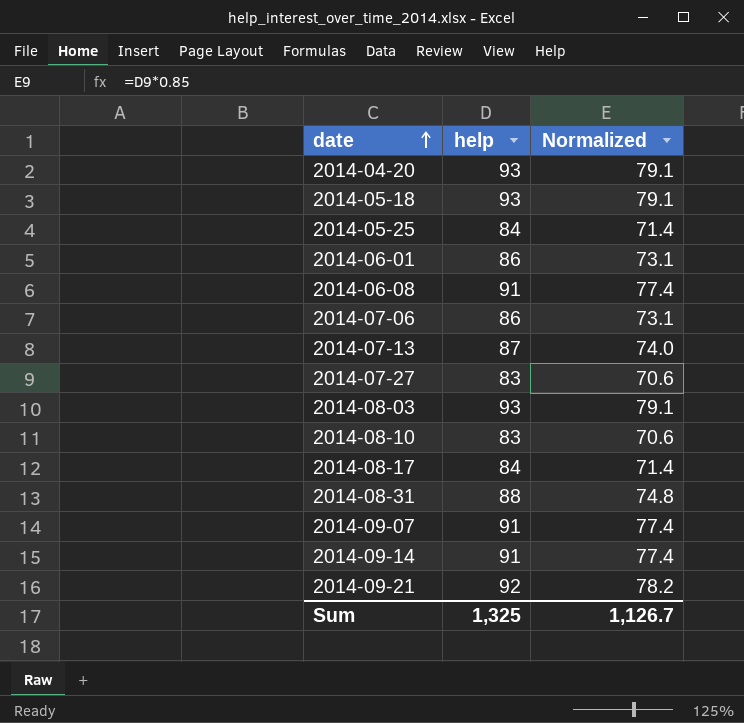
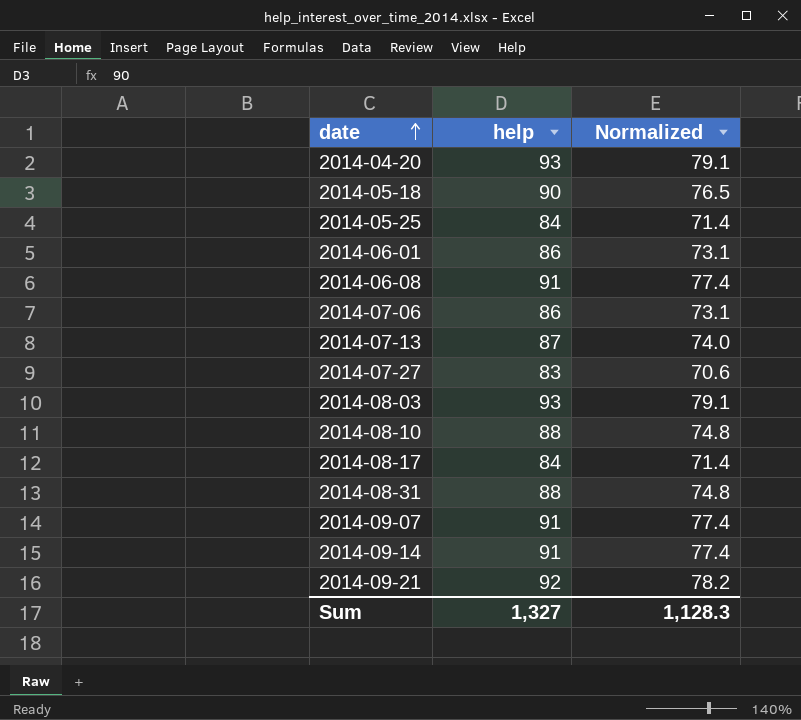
2014-05-18 | help: 93 -> 90
2014-05-18 | Normalized: 79.1 -> 76.5
2014-08-10 | help: 83 -> 88
2014-08-10 | Normalized: 70.6 -> 74.8
Sum | help: 1,325 -> 1,327
Sum | Normalized: 1,126.7 -> 1,128.3

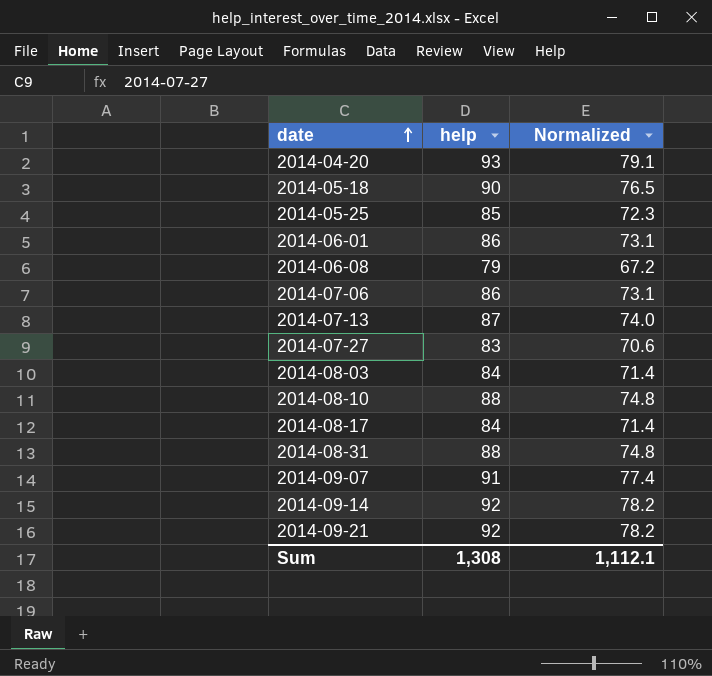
2014-05-25 | help: 84 -> 85
2014-05-25 | Normalized: 71.4 -> 72.3
2014-06-08 | help: 91 -> 79
2014-06-08 | Normalized: 77.4 -> 67.2
2014-08-03 | help: 93 -> 84
2014-08-03 | Normalized: 79.1 -> 71.4
2014-09-14 | help: 91 -> 92
2014-09-14 | Normalized: 77.4 -> 78.2
Sum | help: 1,327 -> 1,308
Sum | Normalized: 1,128.3 -> 1,112.1

